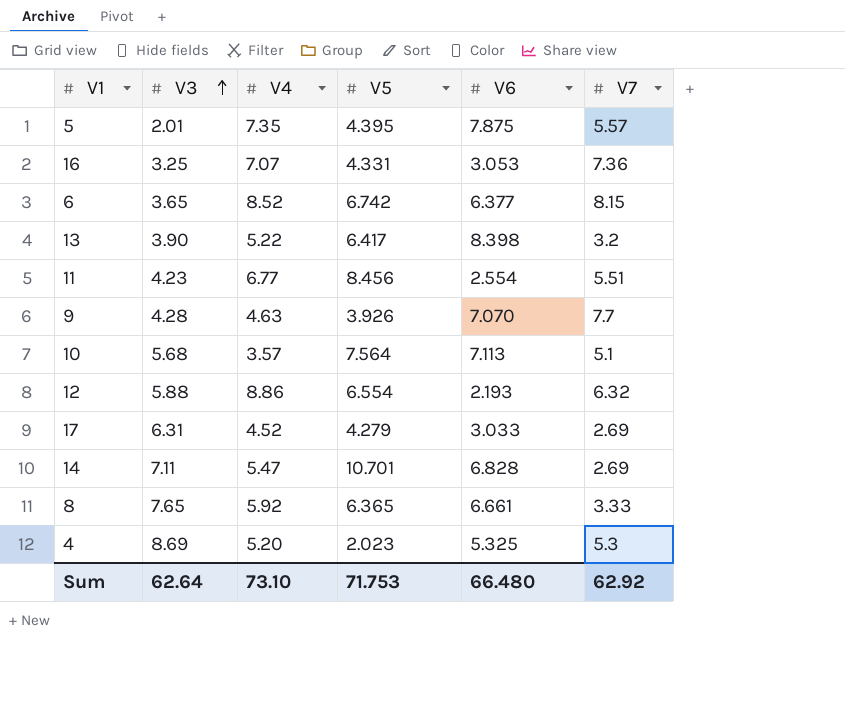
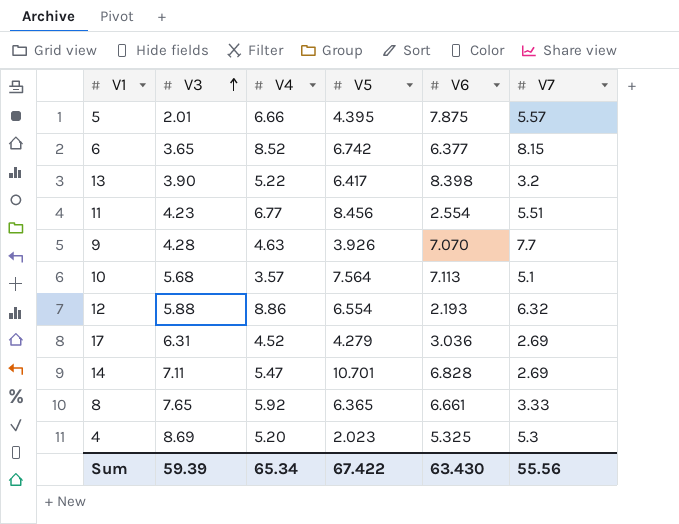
row 16: 3.25 | 7.07 | 4.331 | 3.053 | 7.36 -> none
5 | V4: 7.35 -> 6.66
17 | V6: 3.033 -> 3.036
Sum | V3: 62.64 -> 59.39
Sum | V4: 73.10 -> 65.34
Sum | V5: 71.753 -> 67.422
Sum | V6: 66.480 -> 63.430
Sum | V7: 62.92 -> 55.56

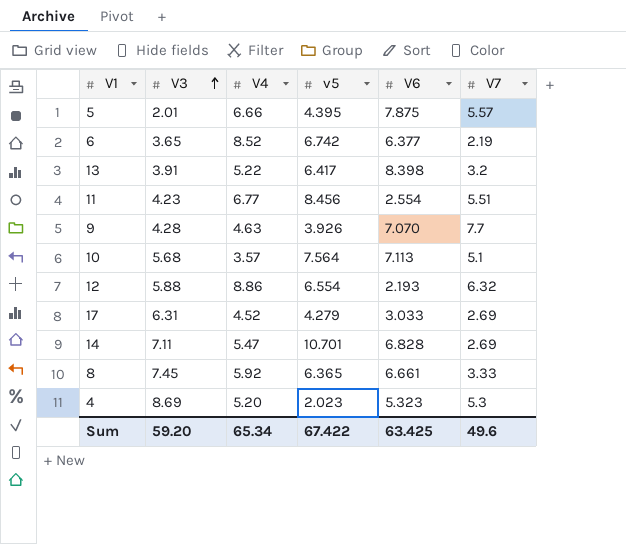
column name: V5 -> v5
6 | V7: 8.15 -> 2.19
13 | V3: 3.90 -> 3.91
17 | V6: 3.036 -> 3.033
8 | V3: 7.65 -> 7.45
4 | V6: 5.325 -> 5.323
Sum | V3: 59.39 -> 59.20
Sum | V6: 63.430 -> 63.425
Sum | V7: 55.56 -> 49.6

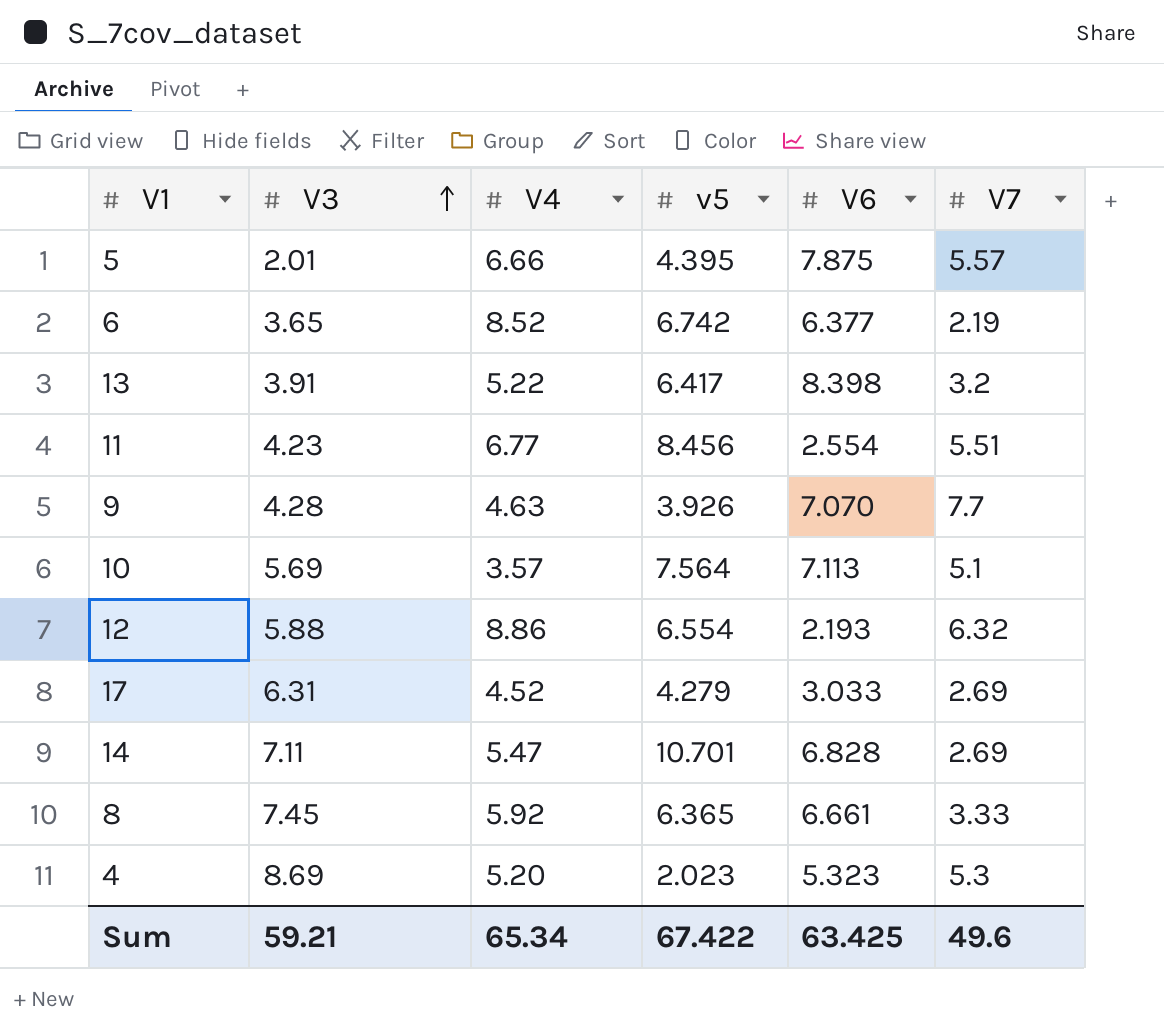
10 | V3: 5.68 -> 5.69
Sum | V3: 59.20 -> 59.21

